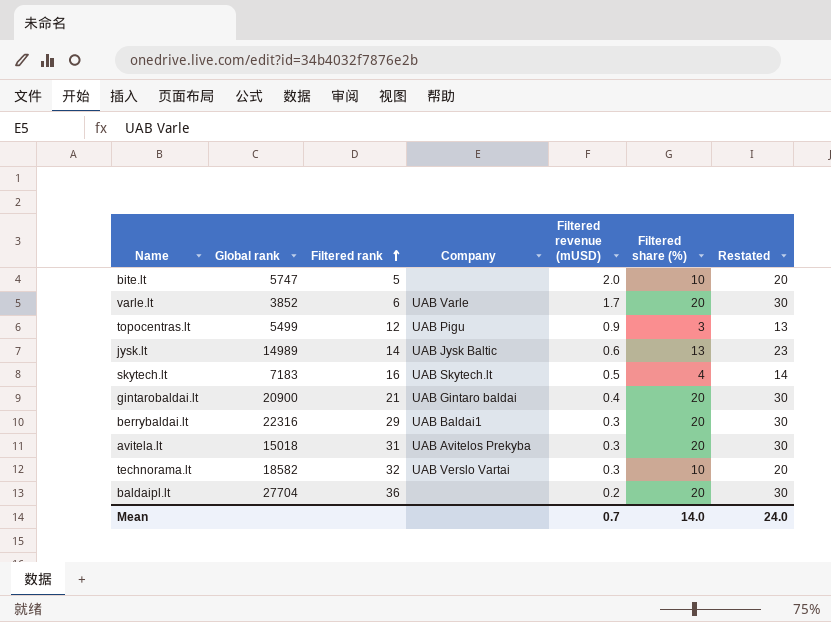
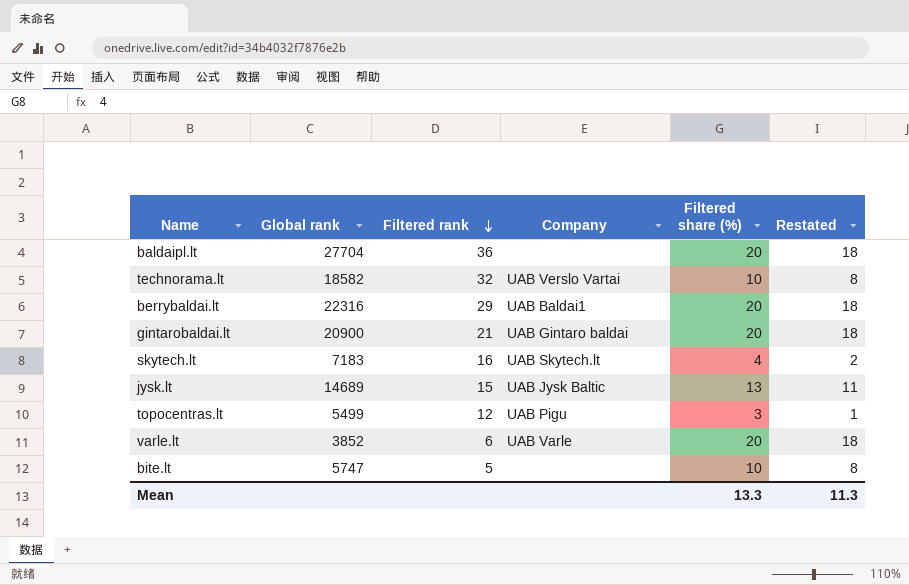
row order: Filtered rank ascending -> Filtered rank descending
column Filtered revenue (mUSD) | position: 5 -> none
column Restated | formula: [Filtered share (%)] + 10 -> [Filtered share (%)] - 2
row avitela.lt: 15018 | 31 | UAB Avitelos Prekyba | 0.3 | 20 | 30 -> none
jysk.lt | Global rank: 14989 -> 14689
jysk.lt | Filtered rank: 14 -> 15
Mean | Filtered share (%): 14.0 -> 13.3
Mean | Restated: 24.0 -> 11.3

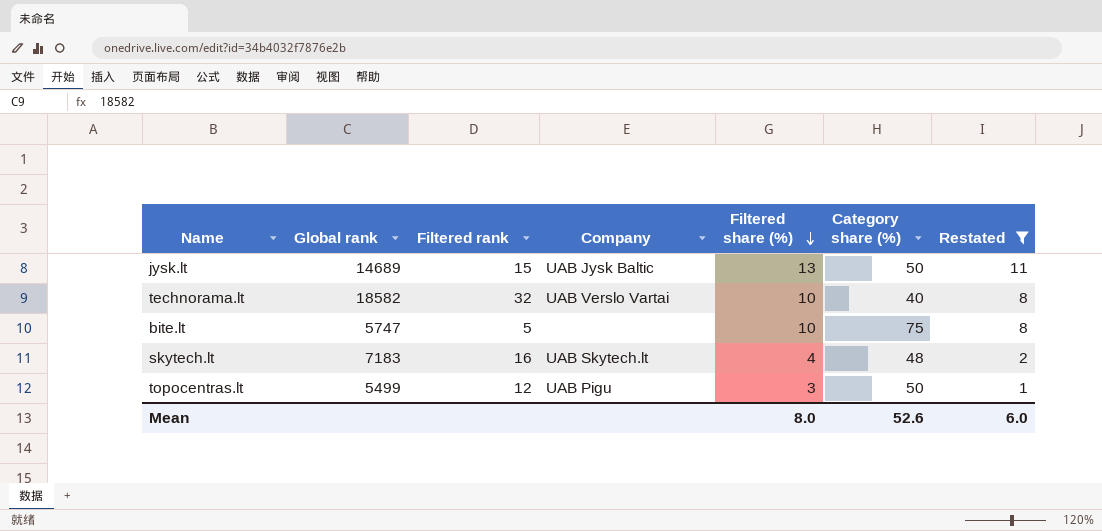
filter: none -> Restated != 18
row order: Filtered rank descending -> Filtered share (%) descending
column Category share (%) | position: none -> 6
Mean | Filtered share (%): 13.3 -> 8.0
Mean | Restated: 11.3 -> 6.0

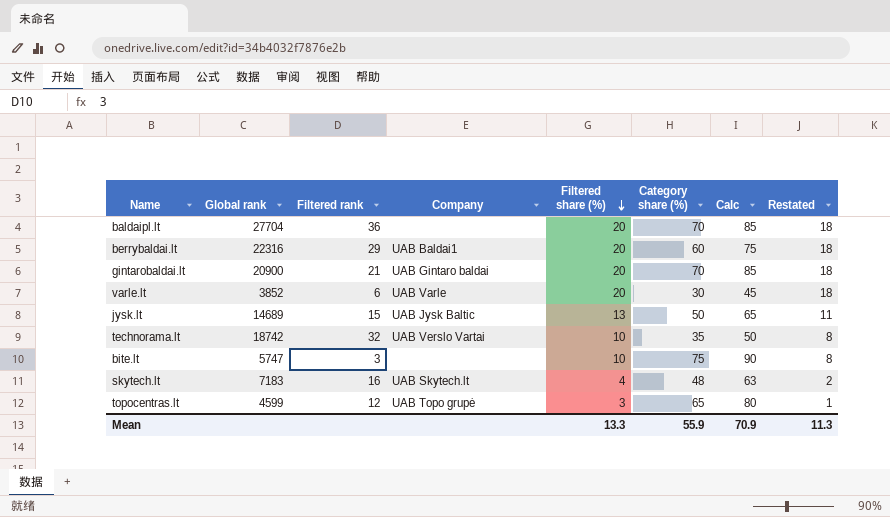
filter: Restated != 18 -> none
column Calc | formula: none -> [Category share (%)] + 15
technorama.lt | Global rank: 18582 -> 18742
technorama.lt | Category share (%): 40 -> 35
bite.lt | Filtered rank: 5 -> 3
topocentras.lt | Global rank: 5499 -> 4599
topocentras.lt | Company: UAB Pigu -> UAB Topo grupė
topocentras.lt | Category share (%): 50 -> 65
Mean | Filtered share (%): 8.0 -> 13.3
Mean | Category share (%): 52.6 -> 55.9
Mean | Restated: 6.0 -> 11.3

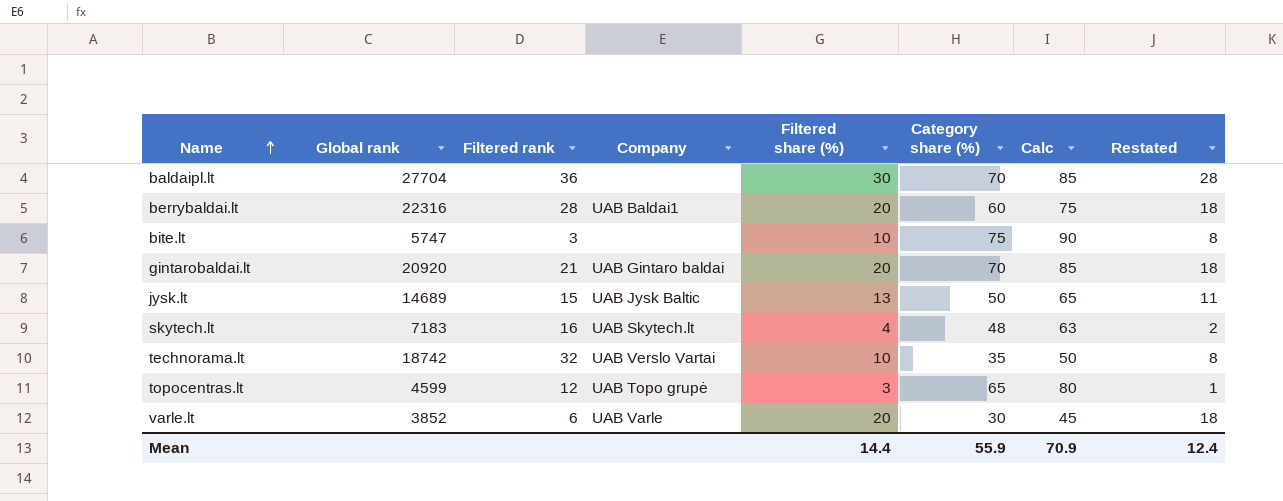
row order: Filtered share (%) descending -> Name ascending
baldaipl.lt | Filtered share (%): 20 -> 30
baldaipl.lt | Restated: 18 -> 28
berrybaldai.lt | Filtered rank: 29 -> 28
gintarobaldai.lt | Global rank: 20900 -> 20920
Mean | Filtered share (%): 13.3 -> 14.4
Mean | Restated: 11.3 -> 12.4

